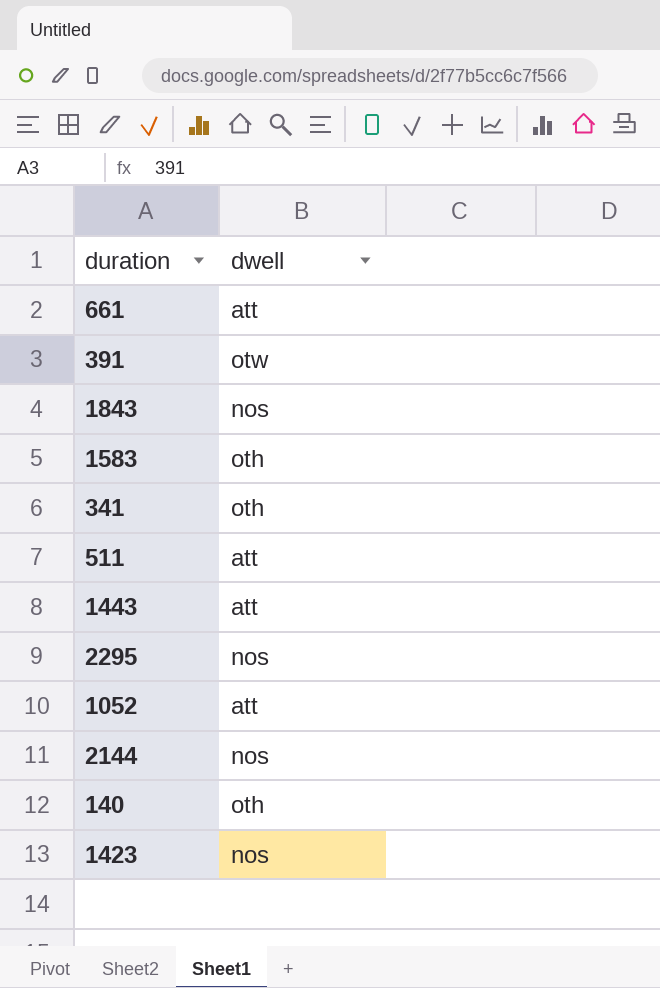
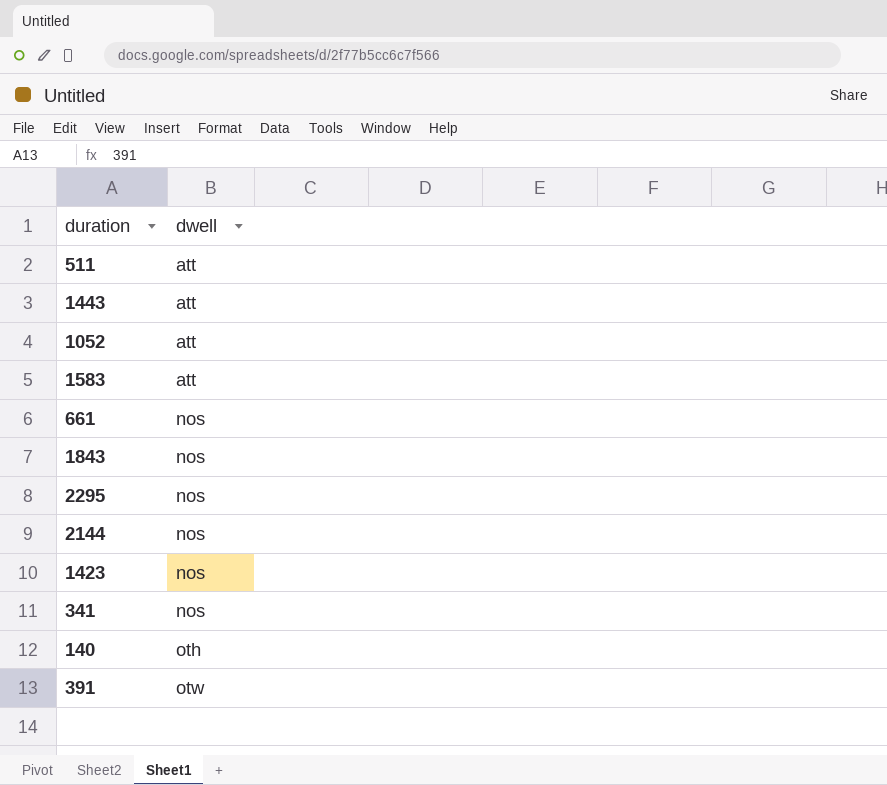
row order: none -> dwell ascending
1583 | dwell: oth -> att
661 | dwell: att -> nos
341 | dwell: oth -> nos

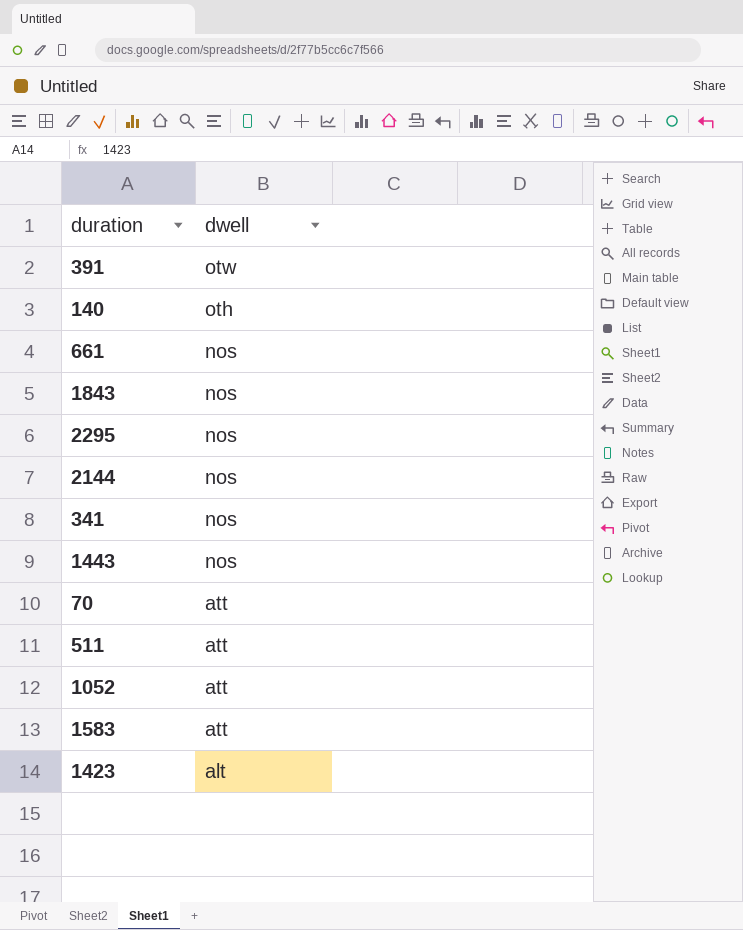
row order: dwell ascending -> dwell descending
1443 | dwell: att -> nos
row 70: none -> att
1423 | dwell: nos -> alt

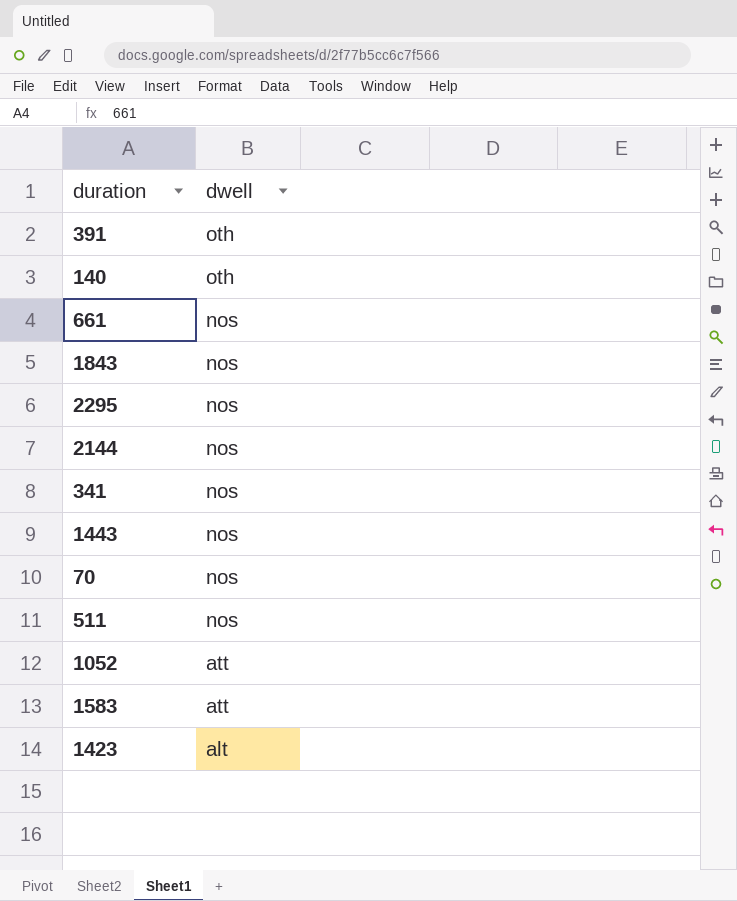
391 | dwell: otw -> oth
70 | dwell: att -> nos
511 | dwell: att -> nos

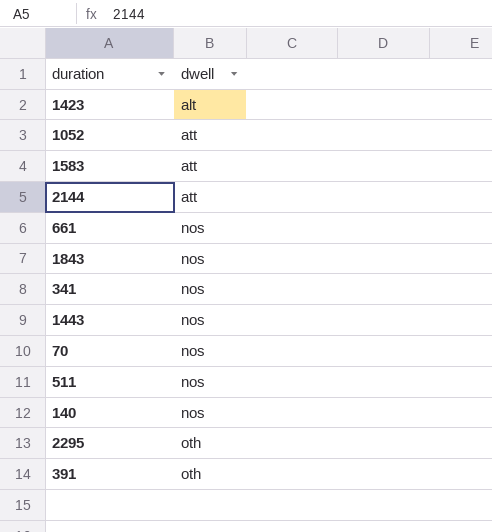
row order: dwell descending -> dwell ascending
2144 | dwell: nos -> att
140 | dwell: oth -> nos
2295 | dwell: nos -> oth

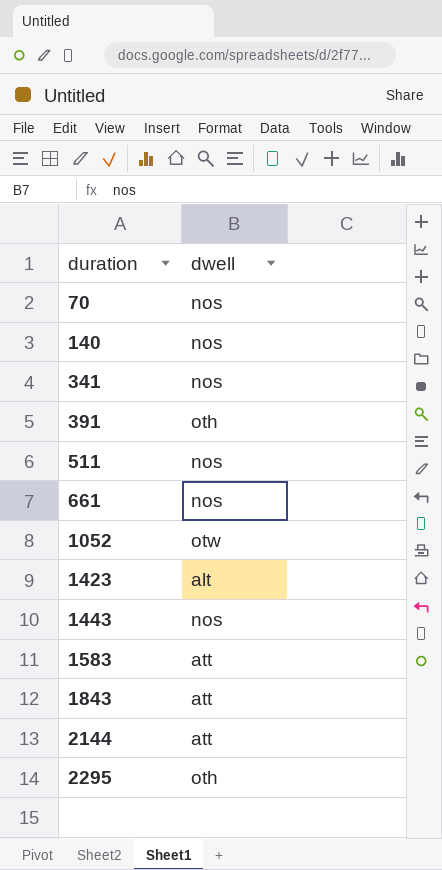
row order: dwell ascending -> duration ascending
1052 | dwell: att -> otw
1843 | dwell: nos -> att

